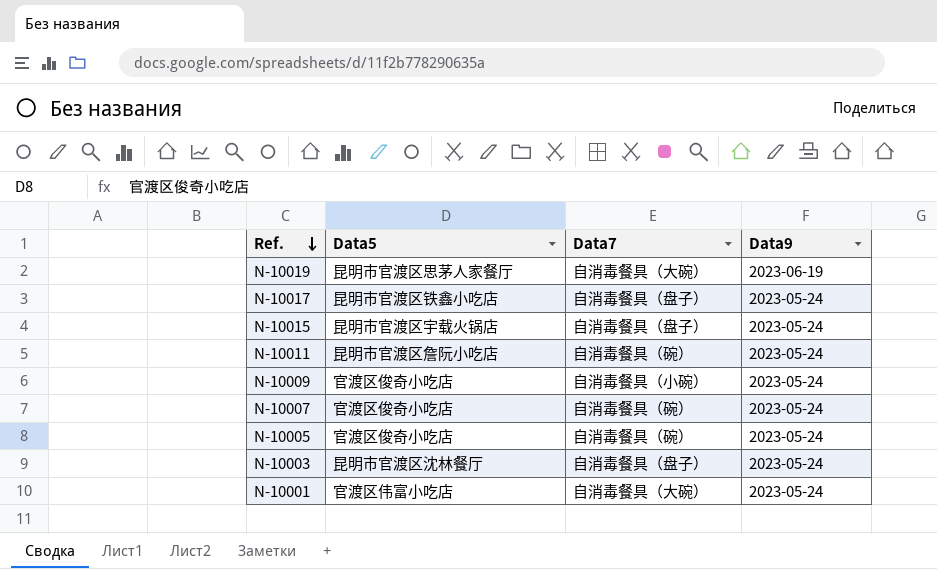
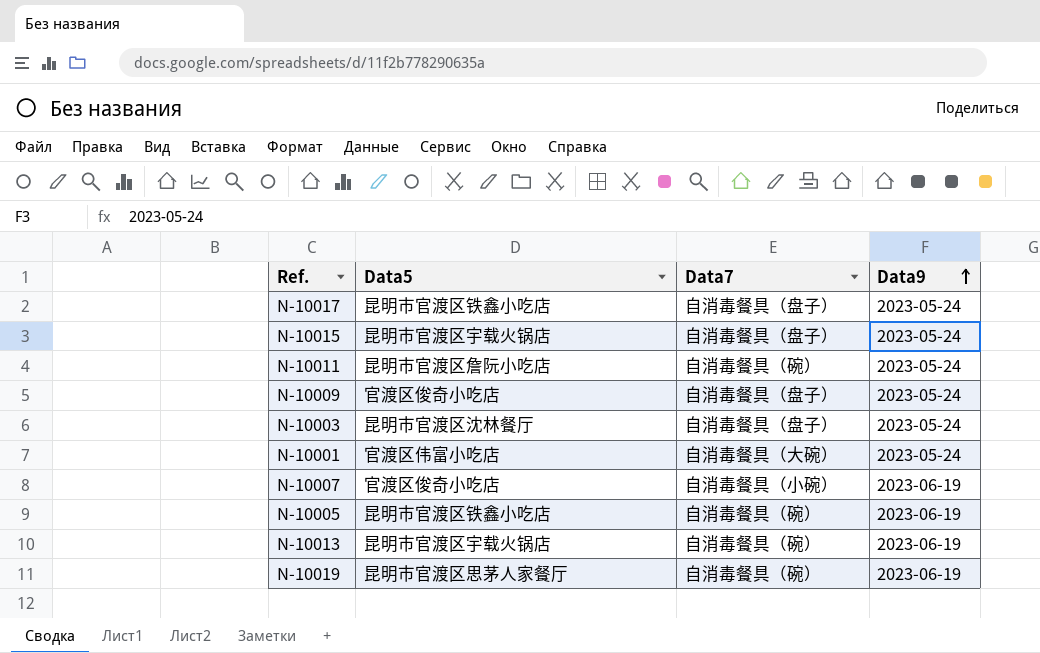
row order: Ref. descending -> Data9 ascending
N-10009 | Data7: 自消毒餐具（小碗） -> 自消毒餐具（盘子）
N-10007 | Data7: 自消毒餐具（碗） -> 自消毒餐具（小碗）
N-10007 | Data9: 2023-05-24 -> 2023-06-19
N-10005 | Data5: 官渡区俊奇小吃店 -> 昆明市官渡区铁鑫小吃店
N-10005 | Data9: 2023-05-24 -> 2023-06-19
row N-10013: none -> 昆明市官渡区宇载火锅店 | 自消毒餐具（碗） | 2023-06-19
N-10019 | Data7: 自消毒餐具（大碗） -> 自消毒餐具（碗）

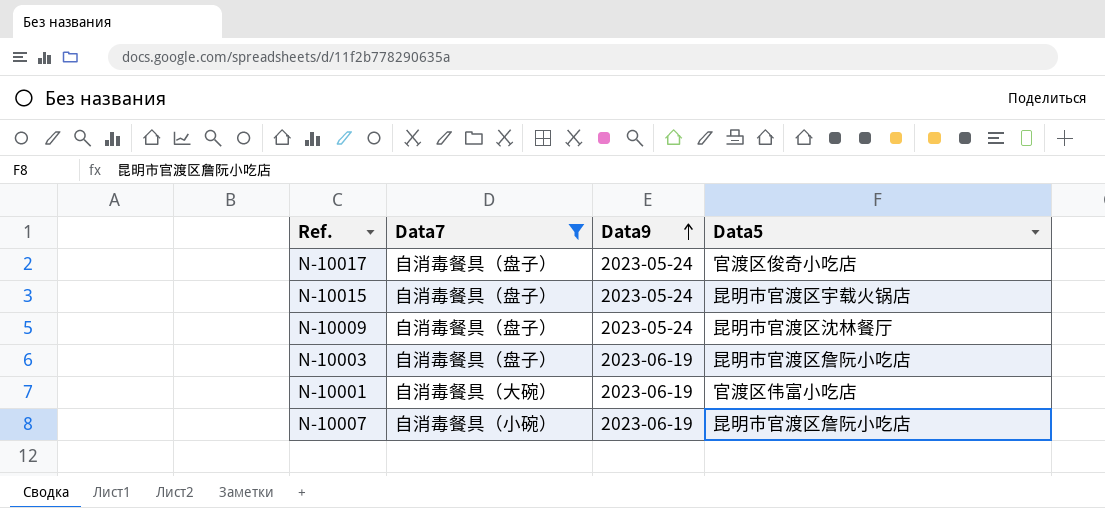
filter: none -> Data7 != 自消毒餐具（碗）
column Data5 | position: 2 -> 4
N-10017 | Data5: 昆明市官渡区铁鑫小吃店 -> 官渡区俊奇小吃店
N-10009 | Data5: 官渡区俊奇小吃店 -> 昆明市官渡区沈林餐厅
N-10003 | Data9: 2023-05-24 -> 2023-06-19
N-10003 | Data5: 昆明市官渡区沈林餐厅 -> 昆明市官渡区詹阮小吃店
N-10001 | Data9: 2023-05-24 -> 2023-06-19
N-10007 | Data5: 官渡区俊奇小吃店 -> 昆明市官渡区詹阮小吃店

